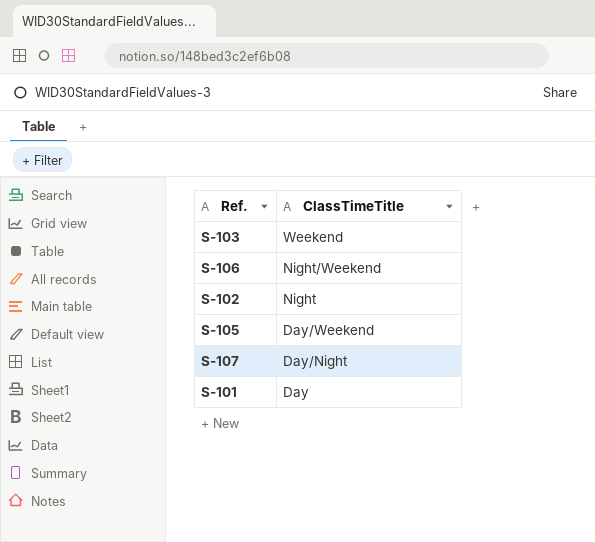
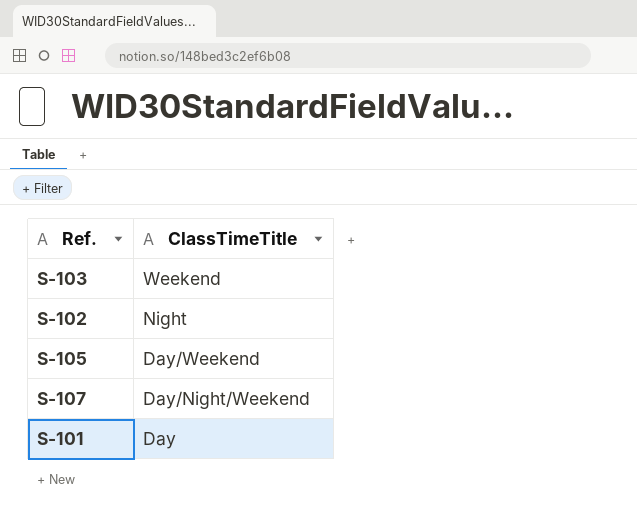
row S-106: Night/Weekend -> none
S-107 | ClassTimeTitle: Day/Night -> Day/Night/Weekend

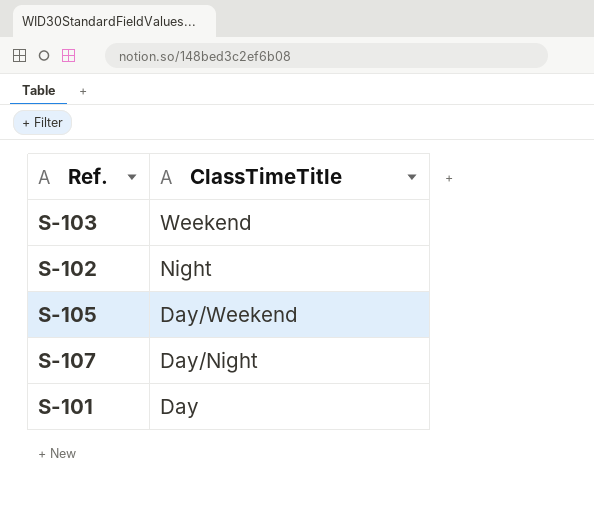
S-107 | ClassTimeTitle: Day/Night/Weekend -> Day/Night

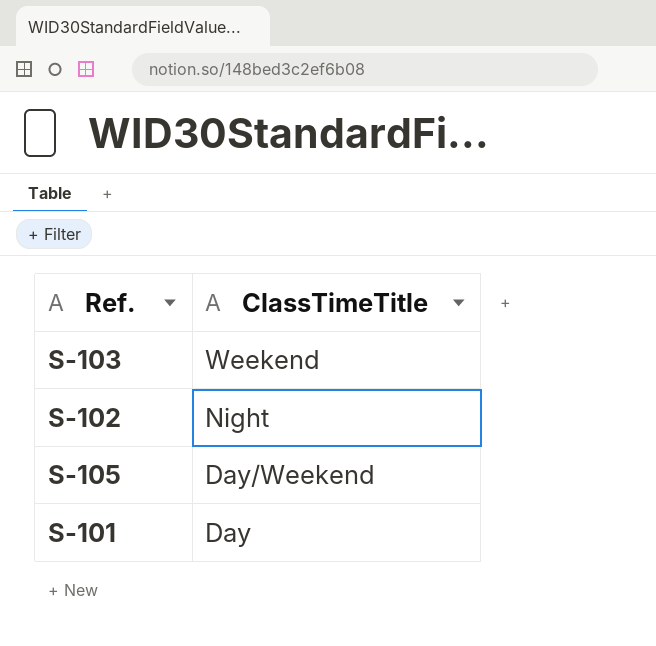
row S-107: Day/Night -> none

